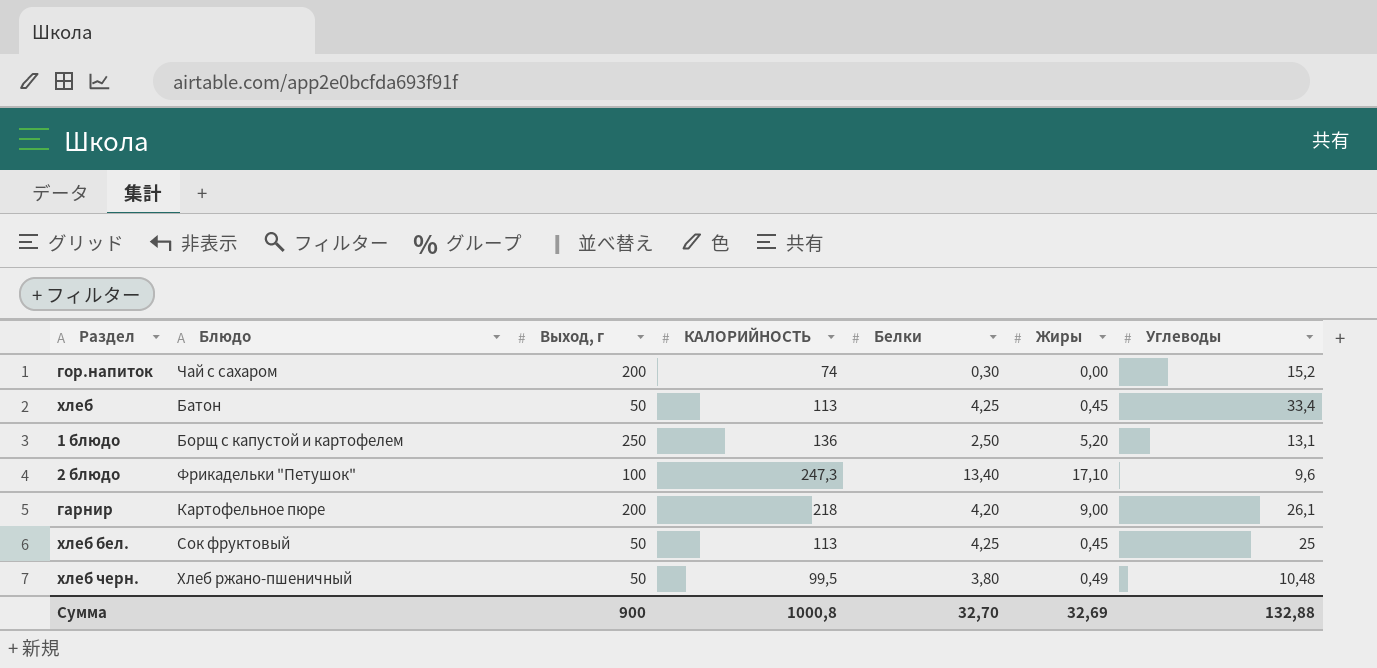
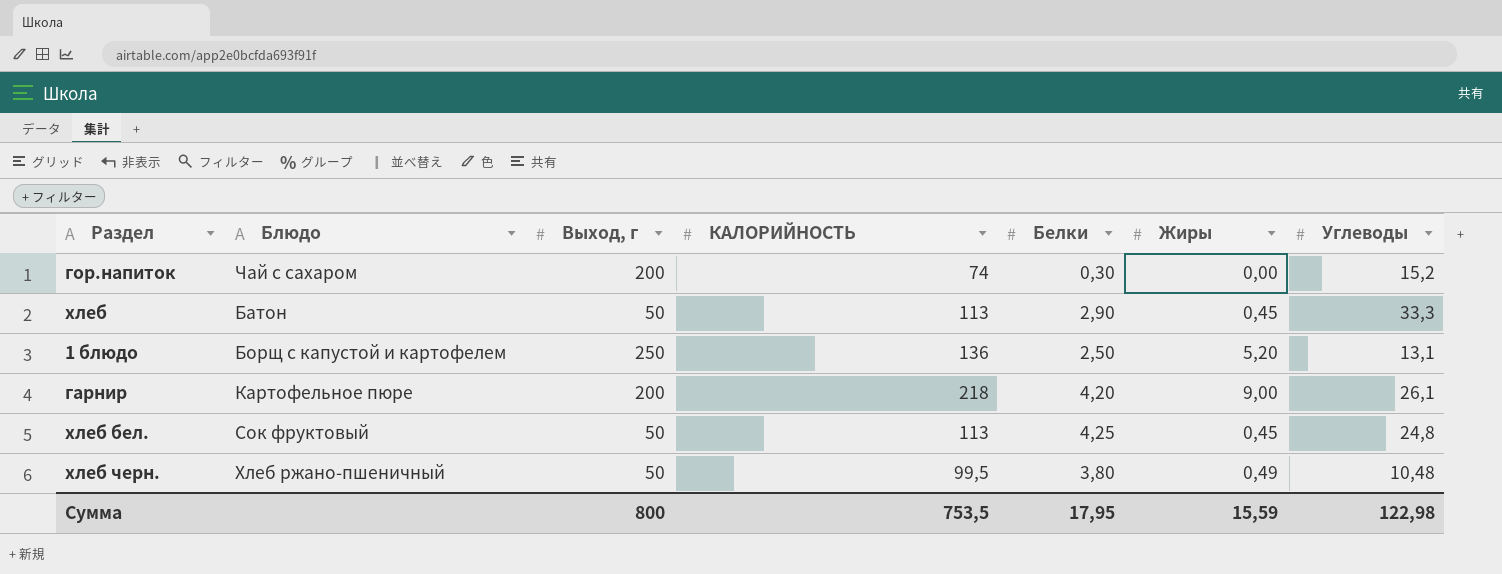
row 2 блюдо: Фрикадельки "Петушок" | 100 | 247,3 | 13,40 | 17,10 | 9,6 -> none
хлеб | Белки: 4,25 -> 2,90
хлеб | Углеводы: 33,4 -> 33,3
хлеб бел. | Углеводы: 25 -> 24,8
Сумма | Выход, г: 900 -> 800
Сумма | КАЛОРИЙНОСТЬ: 1000,8 -> 753,5
Сумма | Белки: 32,70 -> 17,95
Сумма | Жиры: 32,69 -> 15,59
Сумма | Углеводы: 132,88 -> 122,98

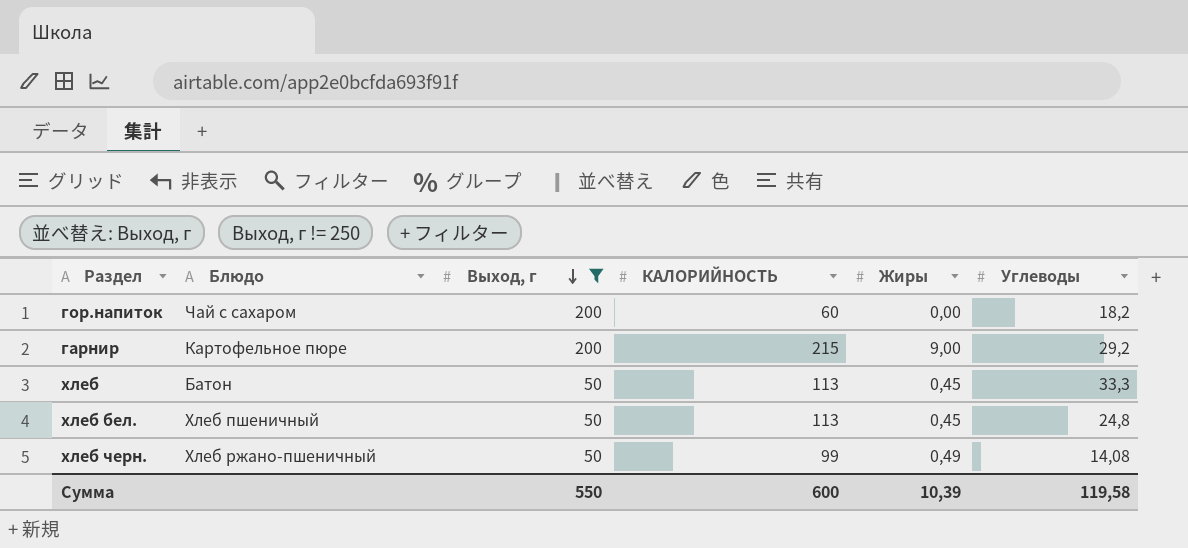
filter: none -> Выход, г != 250
row order: none -> Выход, г descending
column Белки | position: 5 -> none
гор.напиток | КАЛОРИЙНОСТЬ: 74 -> 60
гор.напиток | Углеводы: 15,2 -> 18,2
гарнир | КАЛОРИЙНОСТЬ: 218 -> 215
гарнир | Углеводы: 26,1 -> 29,2
хлеб бел. | Блюдо: Сок фруктовый -> Хлеб пшеничный
хлеб черн. | КАЛОРИЙНОСТЬ: 99,5 -> 99
хлеб черн. | Углеводы: 10,48 -> 14,08
Сумма | Выход, г: 800 -> 550
Сумма | КАЛОРИЙНОСТЬ: 753,5 -> 600
Сумма | Жиры: 15,59 -> 10,39
Сумма | Углеводы: 122,98 -> 119,58

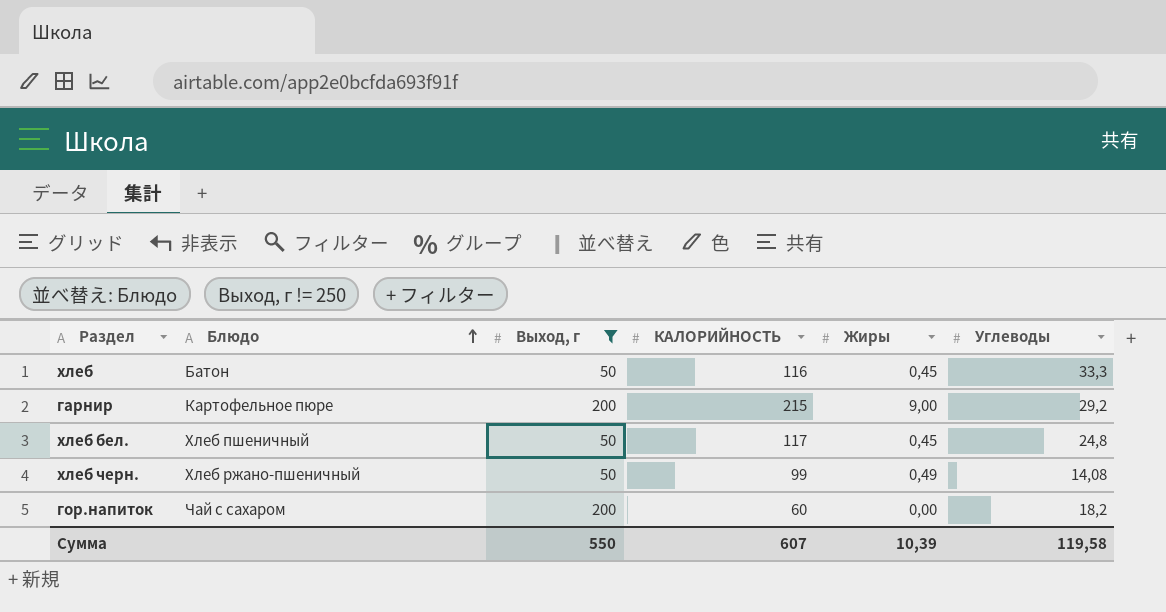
row order: Выход, г descending -> Блюдо ascending
хлеб | КАЛОРИЙНОСТЬ: 113 -> 116
хлеб бел. | КАЛОРИЙНОСТЬ: 113 -> 117
Сумма | КАЛОРИЙНОСТЬ: 600 -> 607

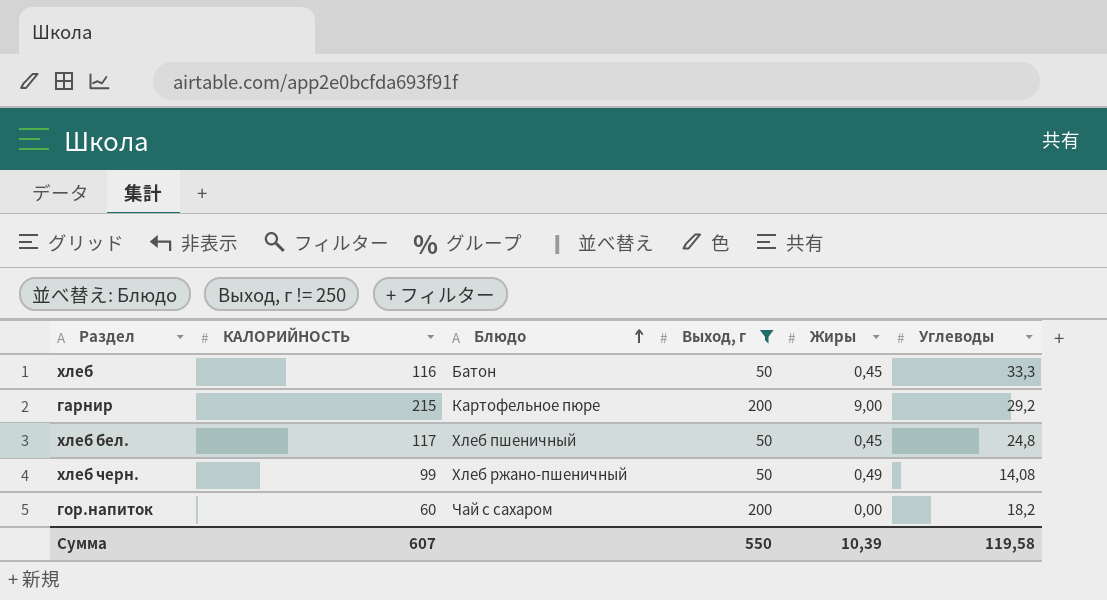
column КАЛОРИЙНОСТЬ | position: 4 -> 2

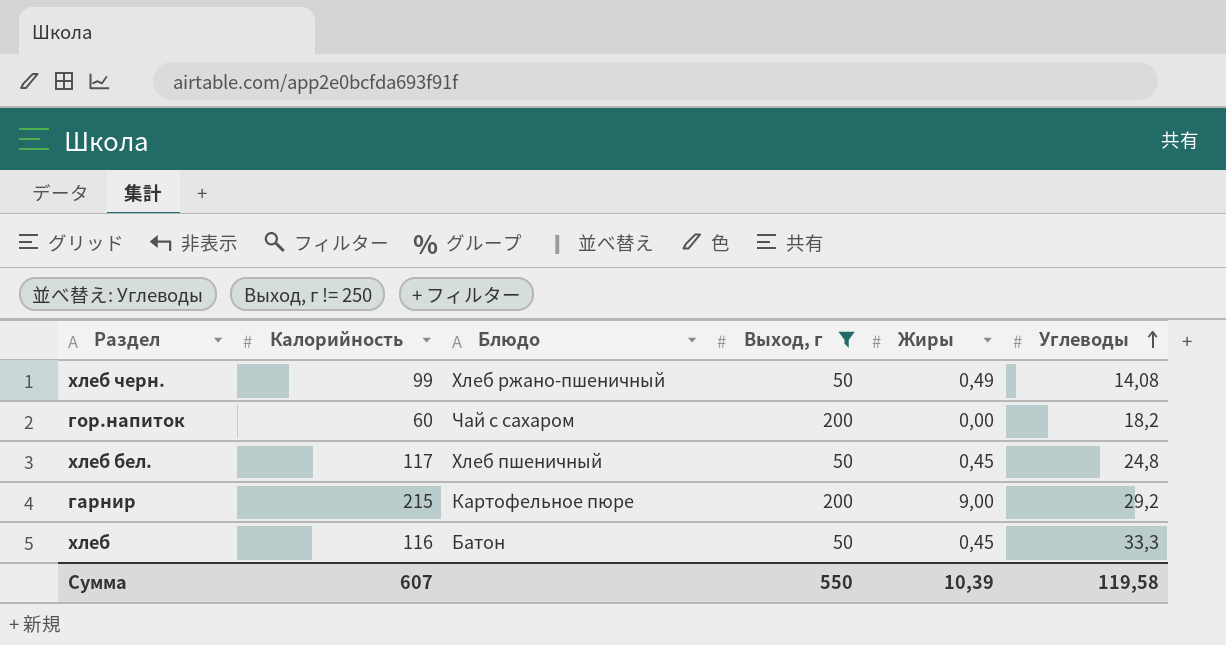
row order: Блюдо ascending -> Углеводы ascending
column name: КАЛОРИЙНОСТЬ -> Калорийность

